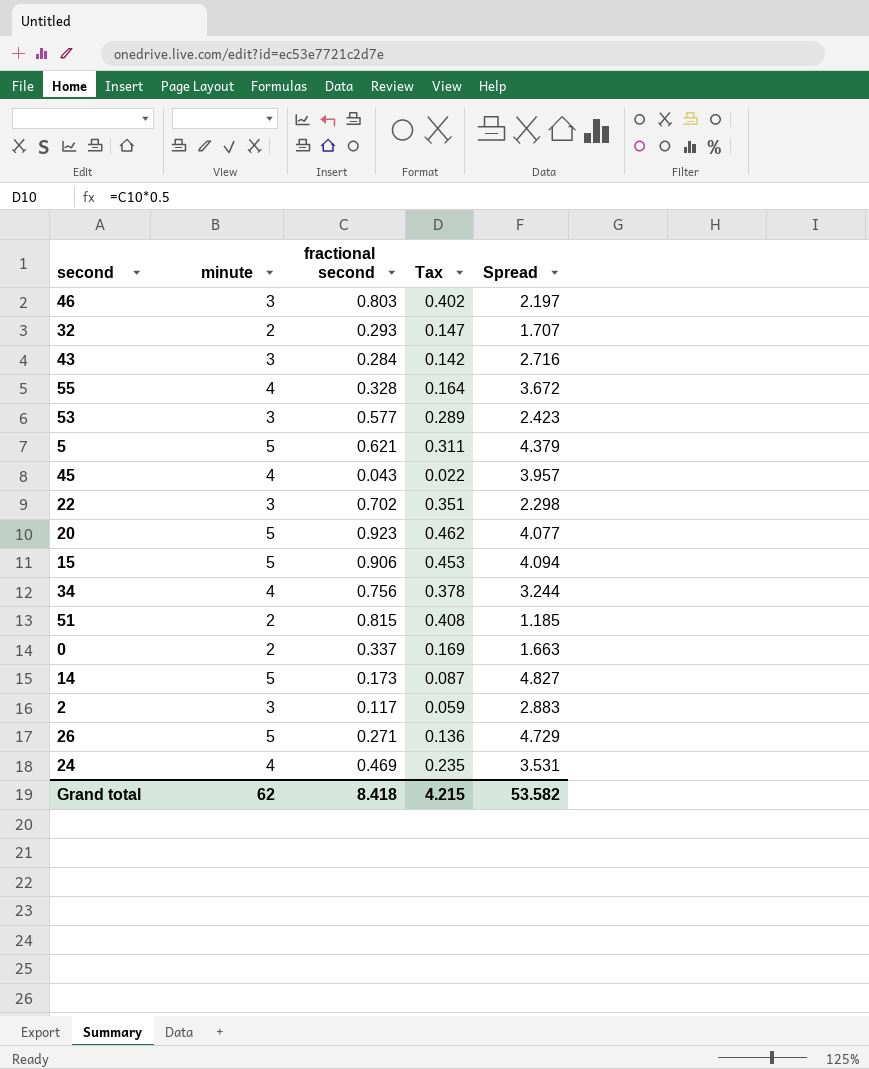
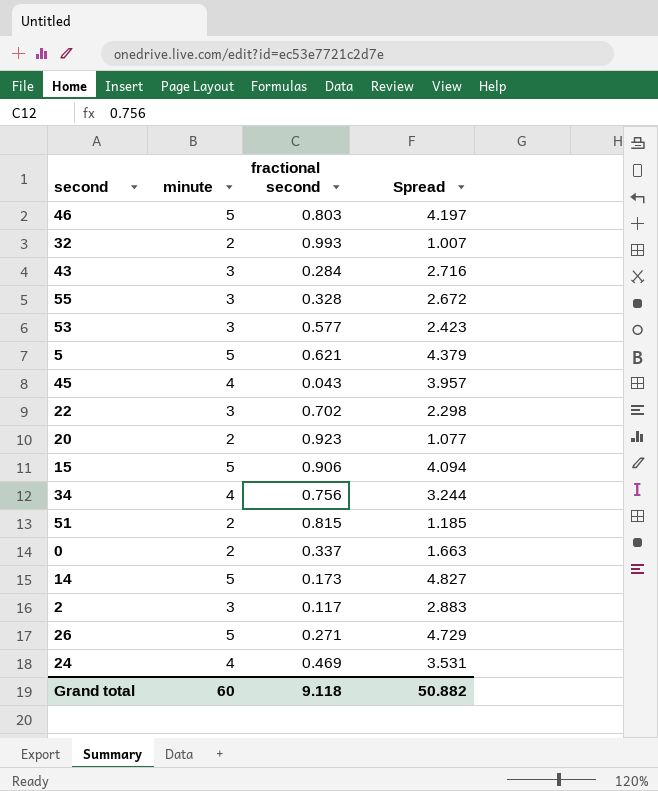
column Tax | formula: [fractional second] * 0.5 -> none
46 | minute: 3 -> 5
46 | Spread: 2.197 -> 4.197
32 | fractional second: 0.293 -> 0.993
32 | Spread: 1.707 -> 1.007
55 | minute: 4 -> 3
55 | Spread: 3.672 -> 2.672
20 | minute: 5 -> 2
20 | Spread: 4.077 -> 1.077
Grand total | minute: 62 -> 60
Grand total | fractional second: 8.418 -> 9.118
Grand total | Spread: 53.582 -> 50.882

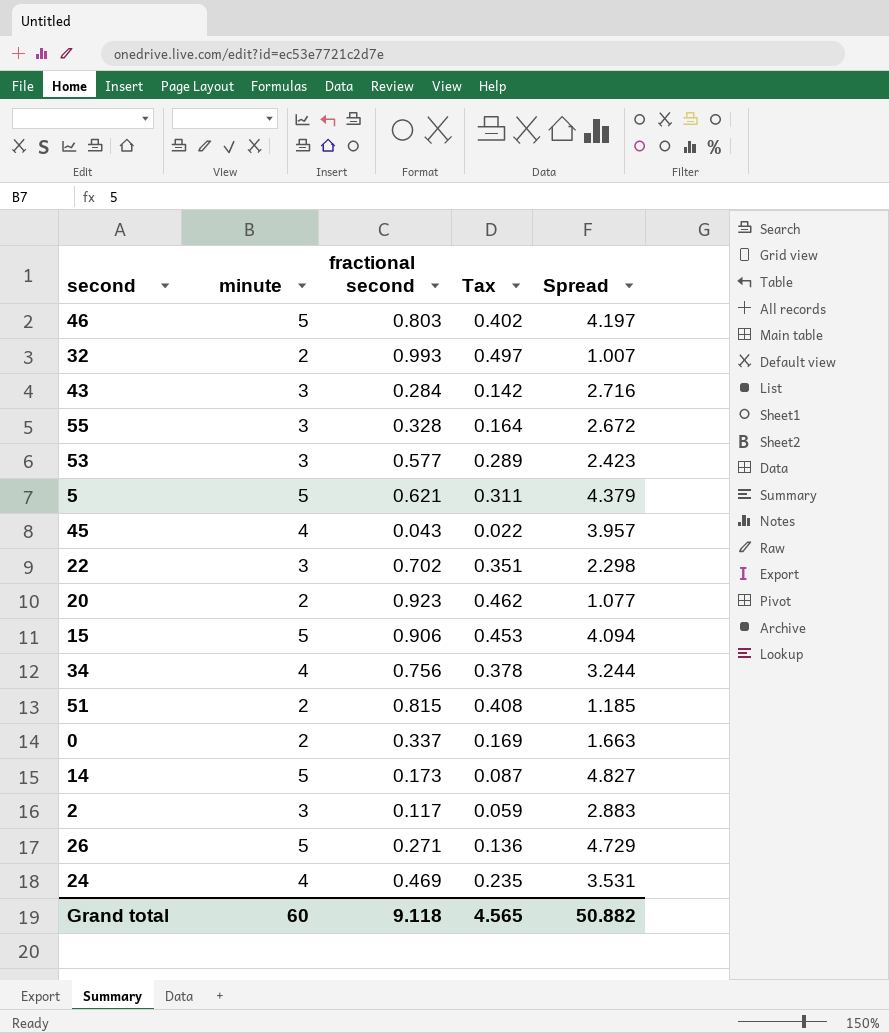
column Tax | formula: none -> [fractional second] * 0.5

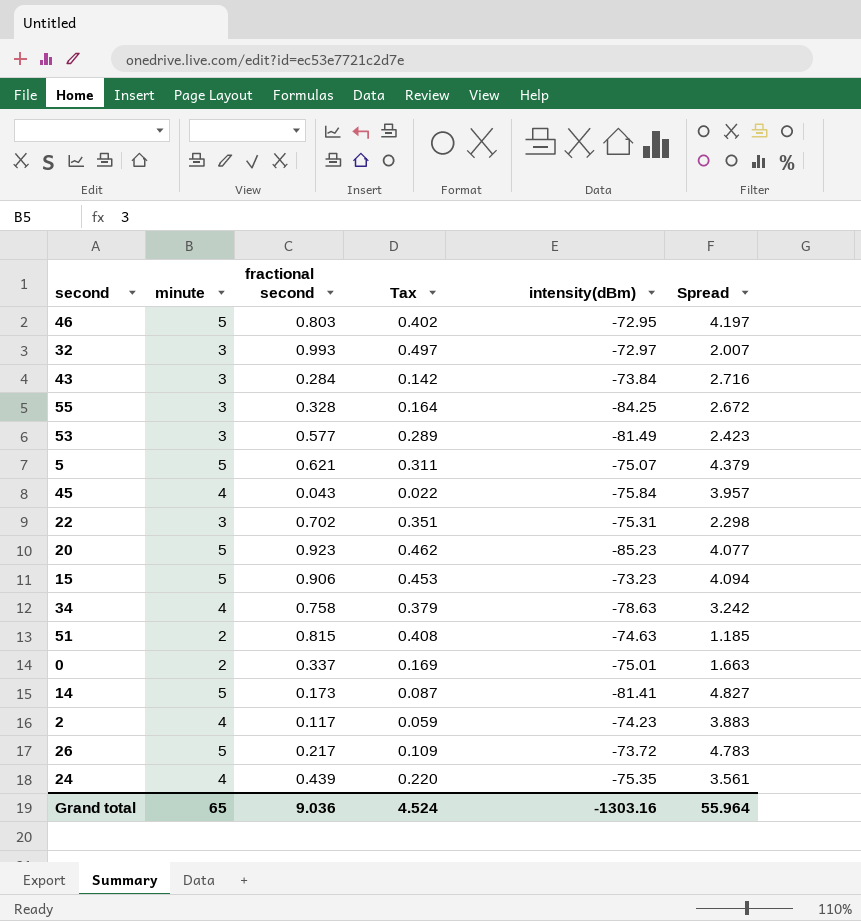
column intensity(dBm) | position: none -> 5
32 | minute: 2 -> 3
32 | Spread: 1.007 -> 2.007
20 | minute: 2 -> 5
20 | Spread: 1.077 -> 4.077
34 | fractional second: 0.756 -> 0.758
34 | Tax: 0.378 -> 0.379
34 | Spread: 3.244 -> 3.242
2 | minute: 3 -> 4
2 | Spread: 2.883 -> 3.883
26 | fractional second: 0.271 -> 0.217
26 | Tax: 0.136 -> 0.109
26 | Spread: 4.729 -> 4.783
24 | fractional second: 0.469 -> 0.439
24 | Tax: 0.235 -> 0.220
24 | Spread: 3.531 -> 3.561
Grand total | minute: 60 -> 65
Grand total | fractional second: 9.118 -> 9.036
Grand total | Tax: 4.565 -> 4.524
Grand total | Spread: 50.882 -> 55.964

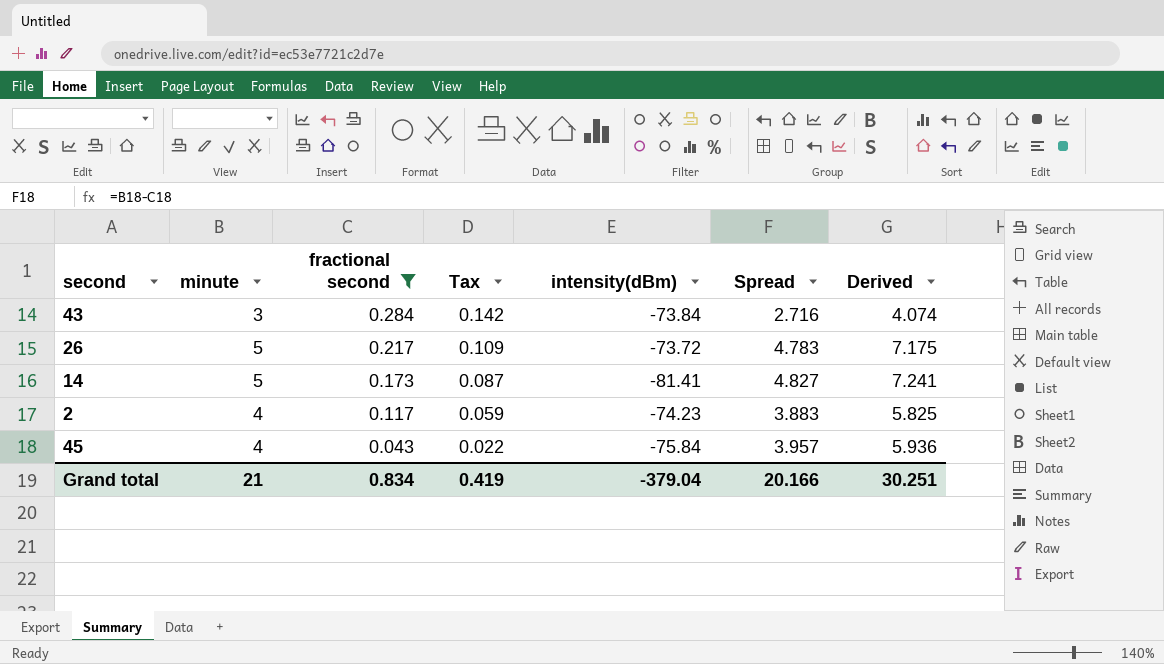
filter: none -> fractional second <= 0.284
row order: none -> fractional second descending
column Derived | formula: none -> [Spread] * 1.5
Grand total | minute: 65 -> 21
Grand total | fractional second: 9.036 -> 0.834
Grand total | Tax: 4.524 -> 0.419
Grand total | intensity(dBm): -1303.16 -> -379.04
Grand total | Spread: 55.964 -> 20.166

